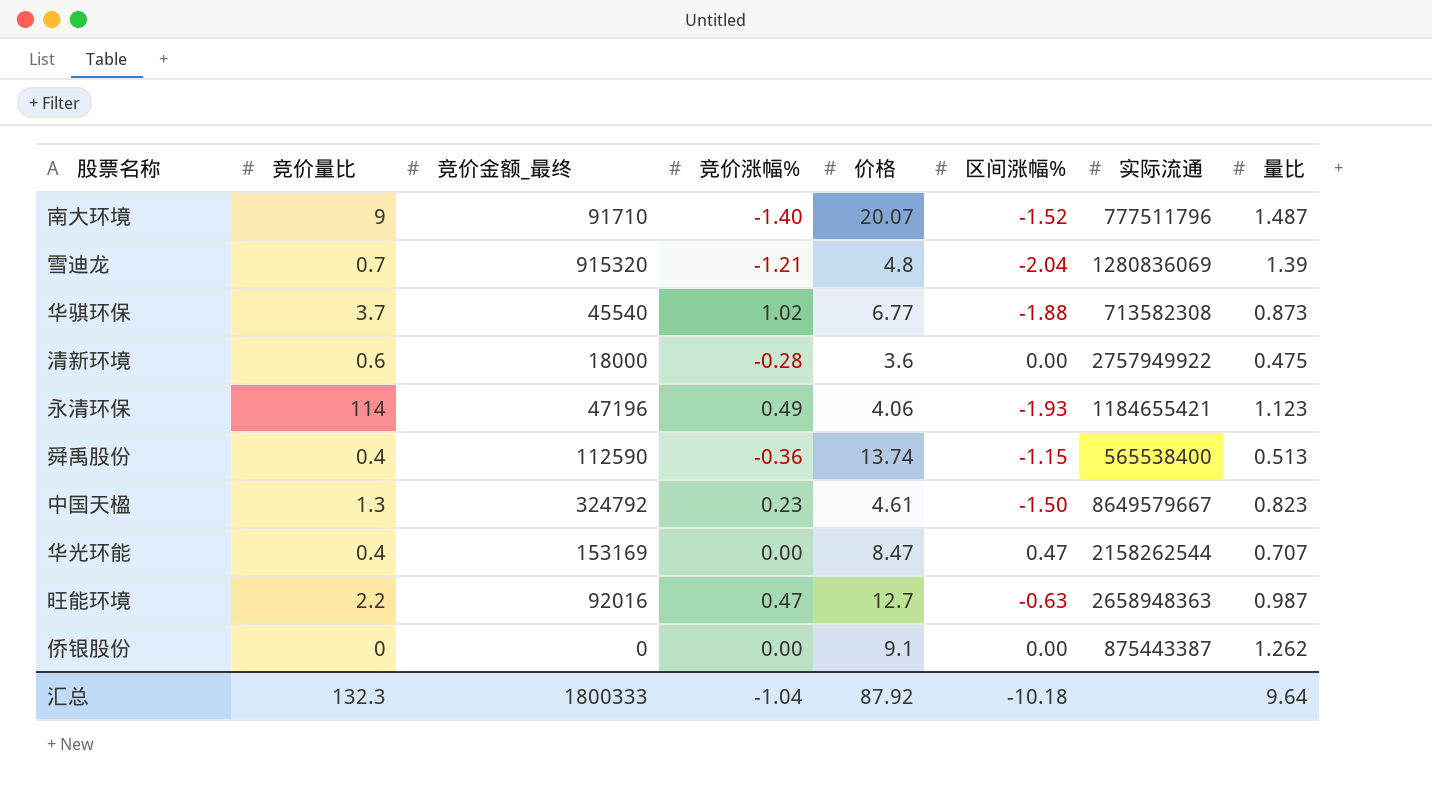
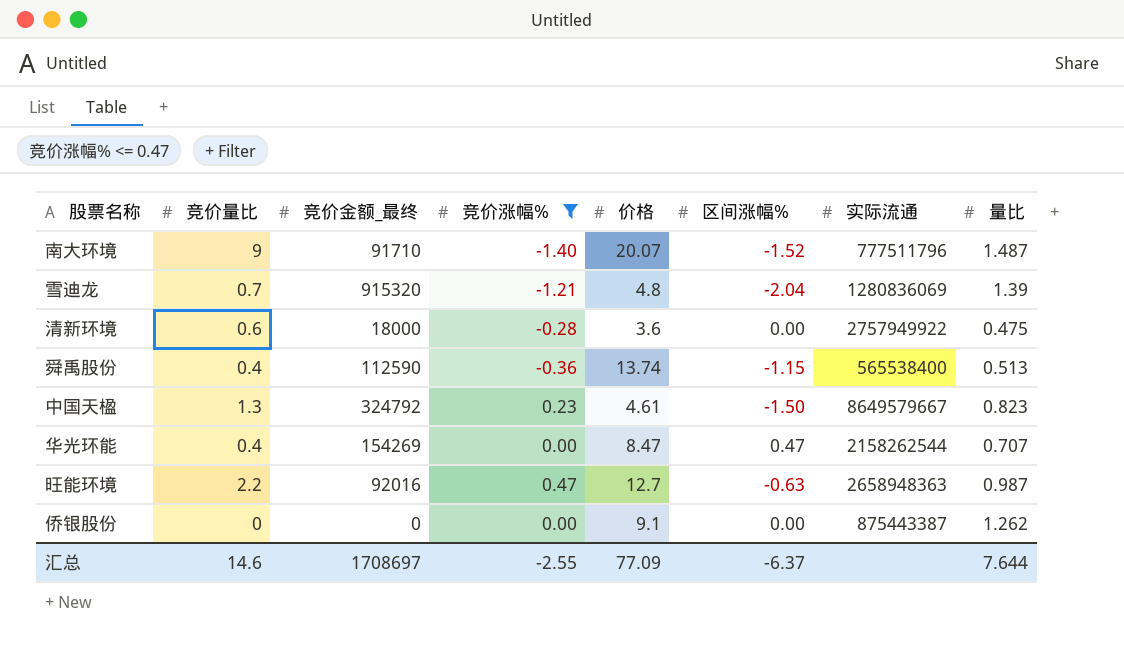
filter: none -> 竞价涨幅% <= 0.47
华光环能 | 竞价金额_最终: 153169 -> 154269
汇总 | 竞价量比: 132.3 -> 14.6
汇总 | 竞价金额_最终: 1800333 -> 1708697
汇总 | 竞价涨幅%: -1.04 -> -2.55
汇总 | 价格: 87.92 -> 77.09
汇总 | 区间涨幅%: -10.18 -> -6.37
汇总 | 量比: 9.64 -> 7.644

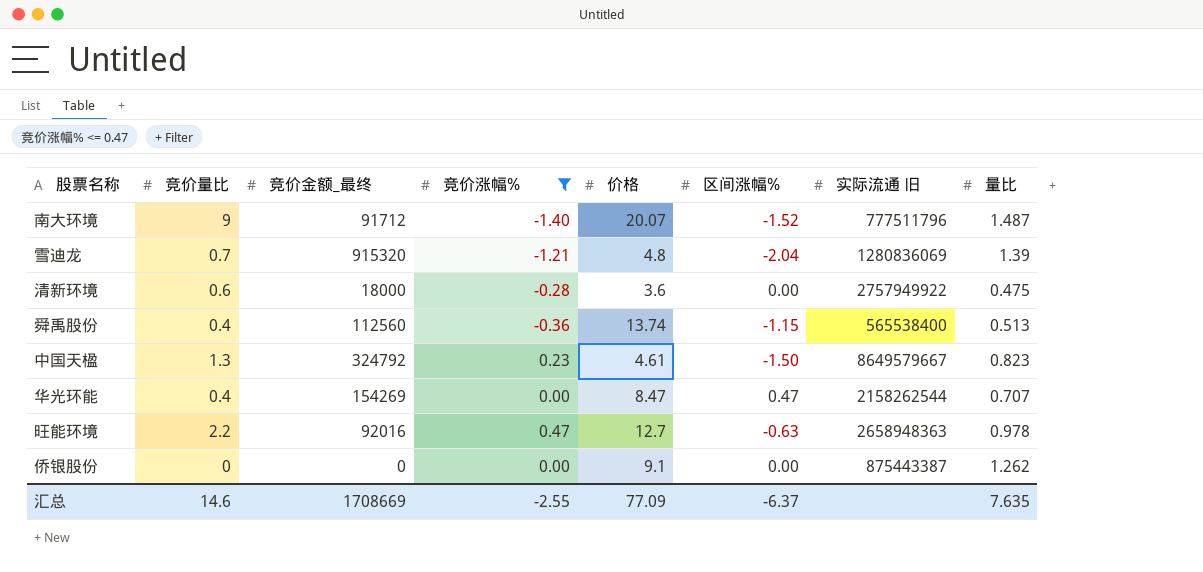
column name: 实际流通 -> 实际流通 旧
南大环境 | 竞价金额_最终: 91710 -> 91712
舜禹股份 | 竞价金额_最终: 112590 -> 112560
旺能环境 | 量比: 0.987 -> 0.978
汇总 | 竞价金额_最终: 1708697 -> 1708669
汇总 | 量比: 7.644 -> 7.635

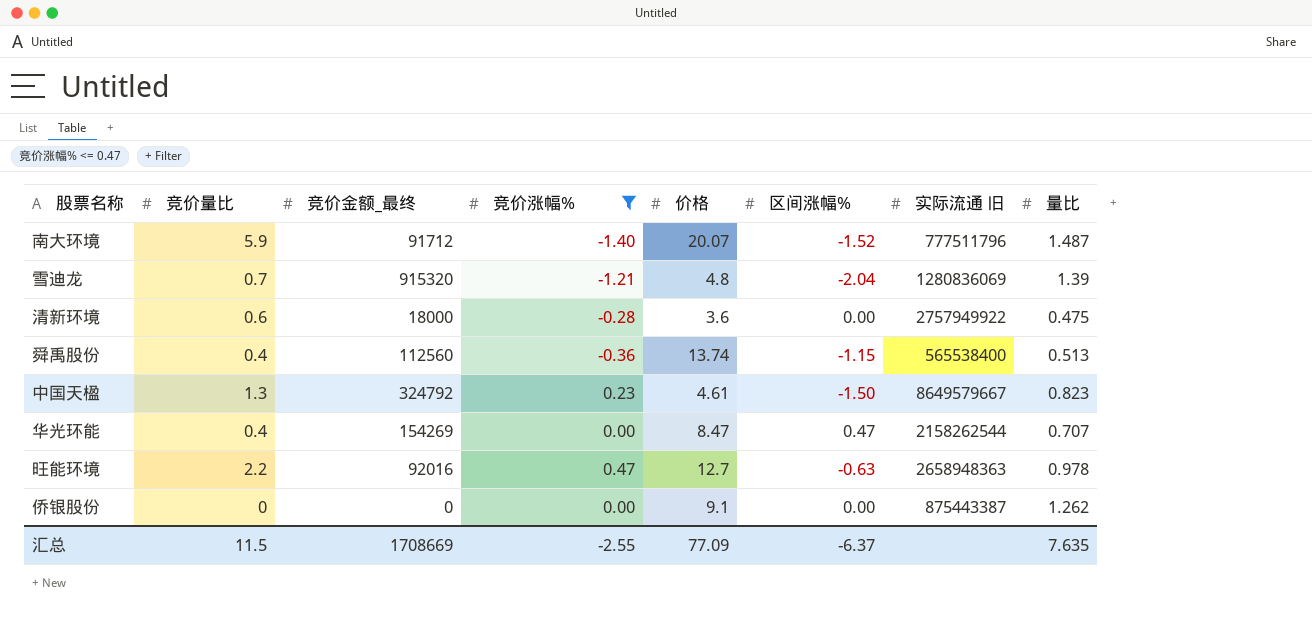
南大环境 | 竞价量比: 9 -> 5.9
汇总 | 竞价量比: 14.6 -> 11.5

